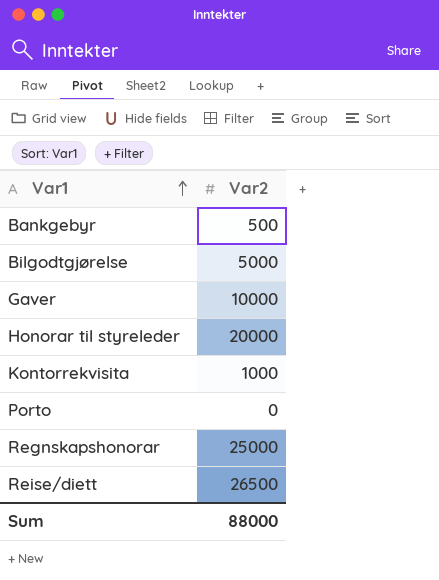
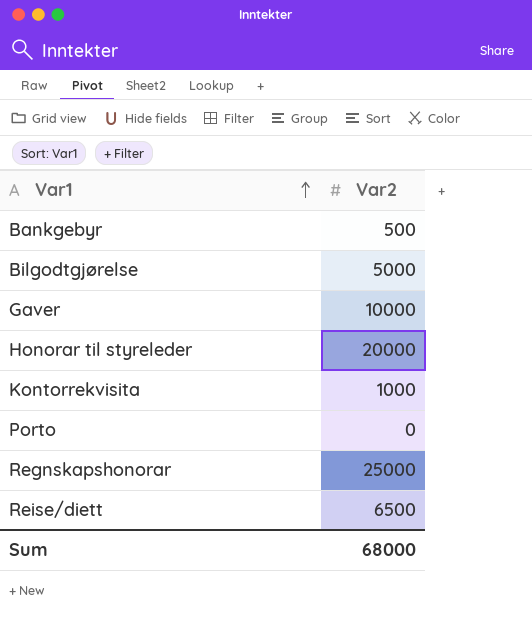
Reise/diett | Var2: 26500 -> 6500
Sum | Var2: 88000 -> 68000

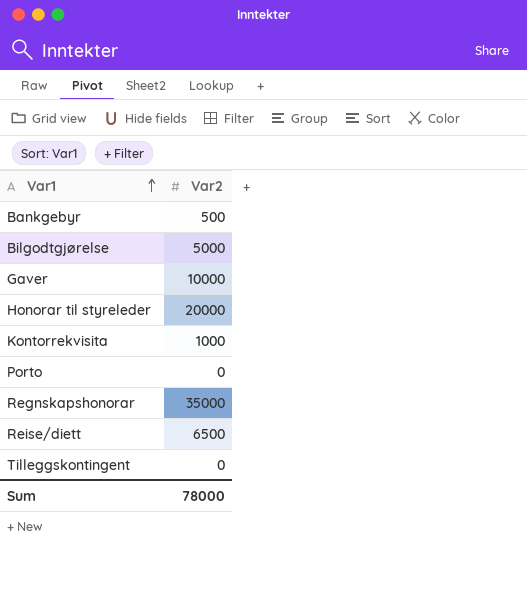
Regnskapshonorar | Var2: 25000 -> 35000
row Tilleggskontingent: none -> 0
Sum | Var2: 68000 -> 78000

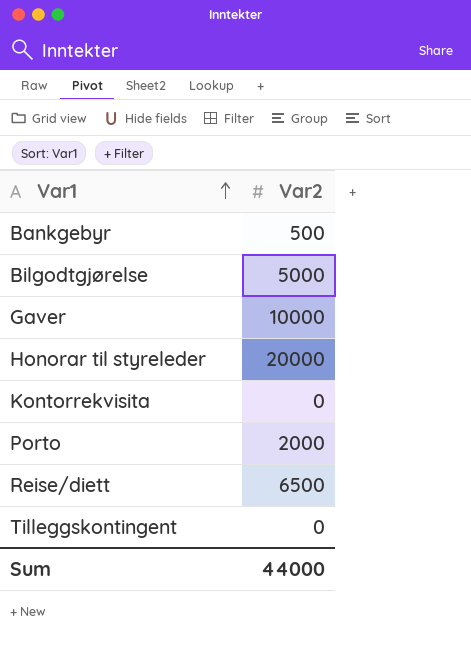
row Regnskapshonorar: 35000 -> none
Kontorrekvisita | Var2: 1000 -> 0
Porto | Var2: 0 -> 2000
Sum | Var2: 78000 -> 44000

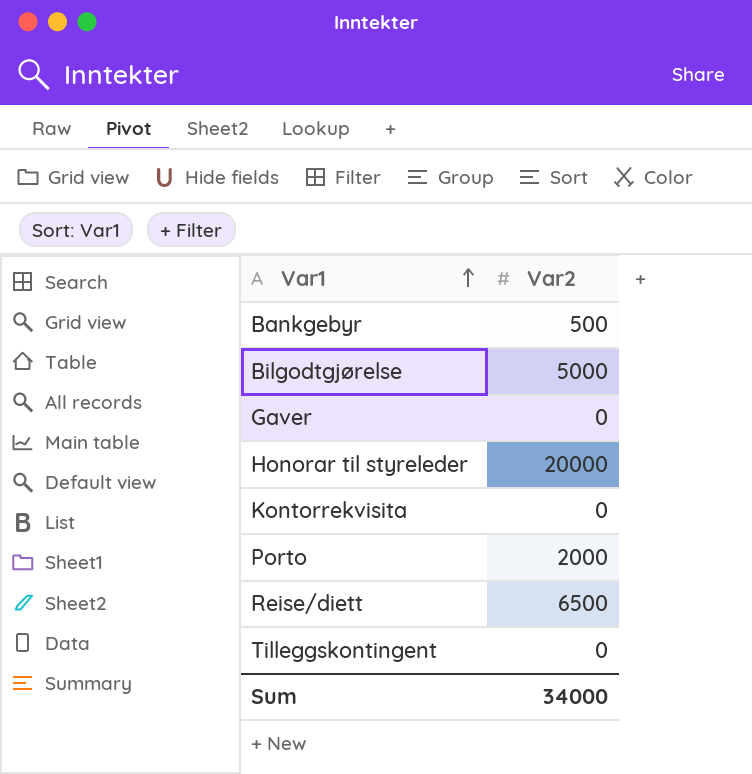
Gaver | Var2: 10000 -> 0
Sum | Var2: 44000 -> 34000

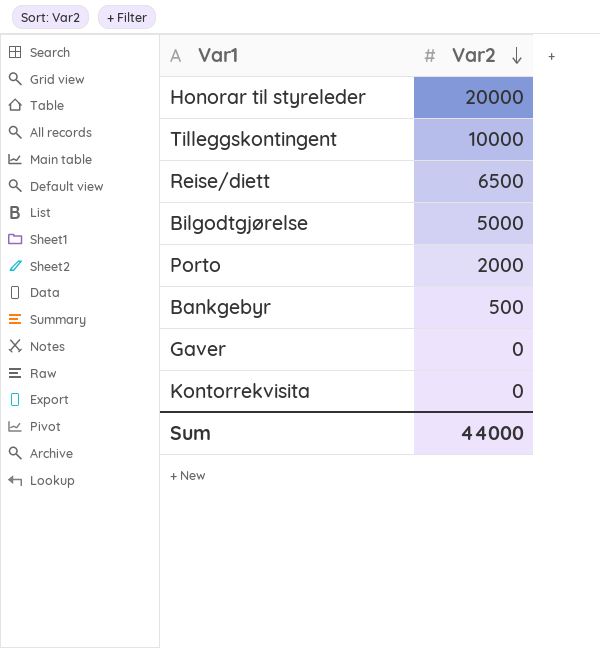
row order: Var1 ascending -> Var2 descending
Tilleggskontingent | Var2: 0 -> 10000
Sum | Var2: 34000 -> 44000

